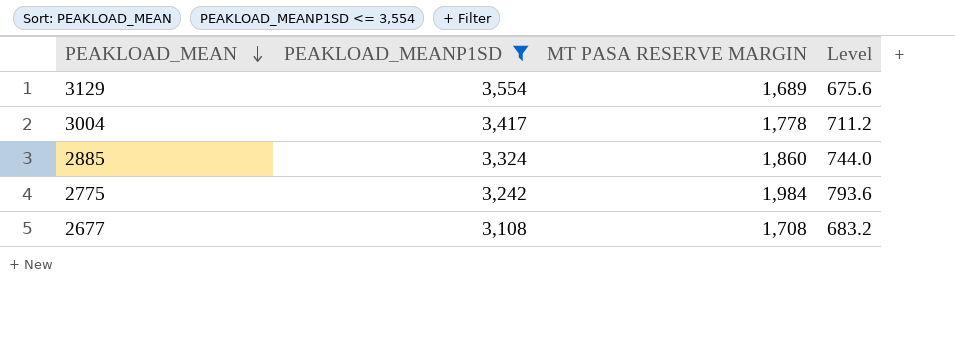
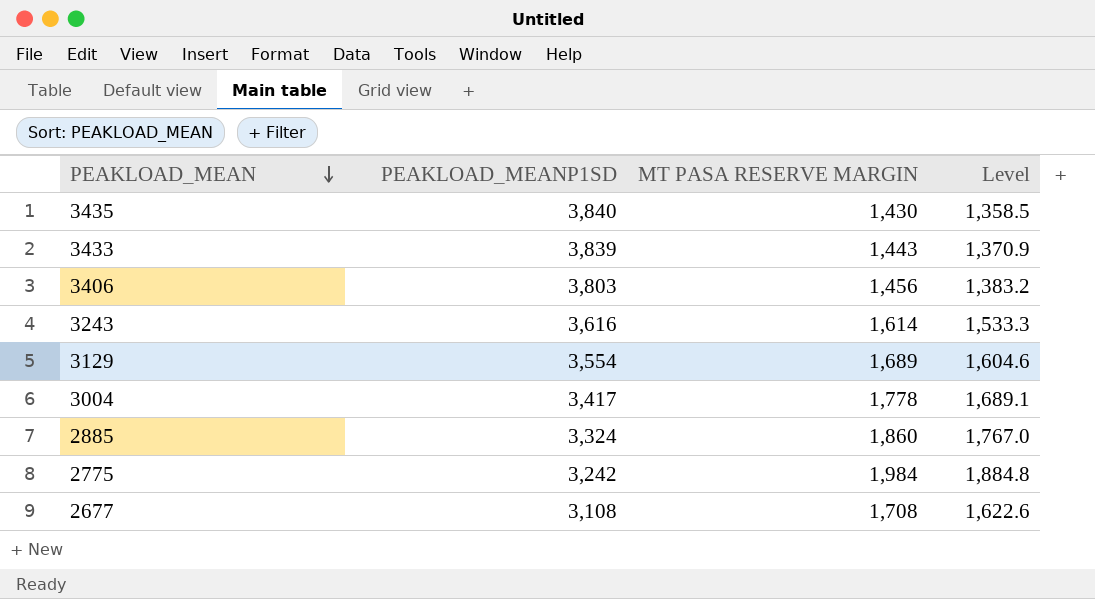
filter: PEAKLOAD_MEANP1SD <= 3,554 -> none
column Level | formula: [MT PASA RESERVE MARGIN] * 0.4 -> [MT PASA RESERVE MARGIN] * 0.95

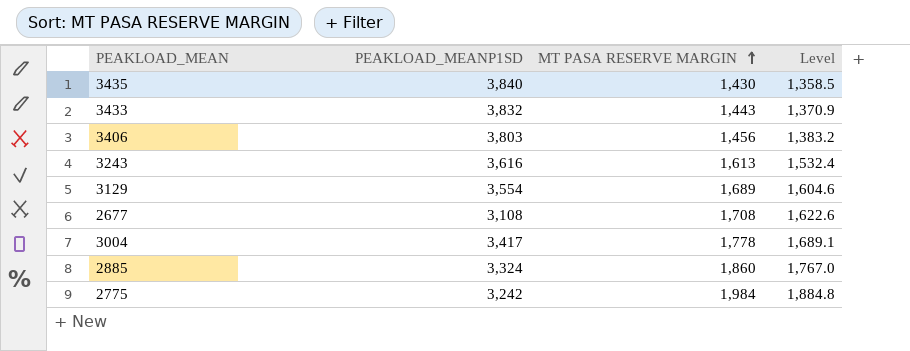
row order: PEAKLOAD_MEAN descending -> MT PASA RESERVE MARGIN ascending
3433 | PEAKLOAD_MEANP1SD: 3,839 -> 3,832
3243 | MT PASA RESERVE MARGIN: 1,614 -> 1,613
3243 | Level: 1,533.3 -> 1,532.4

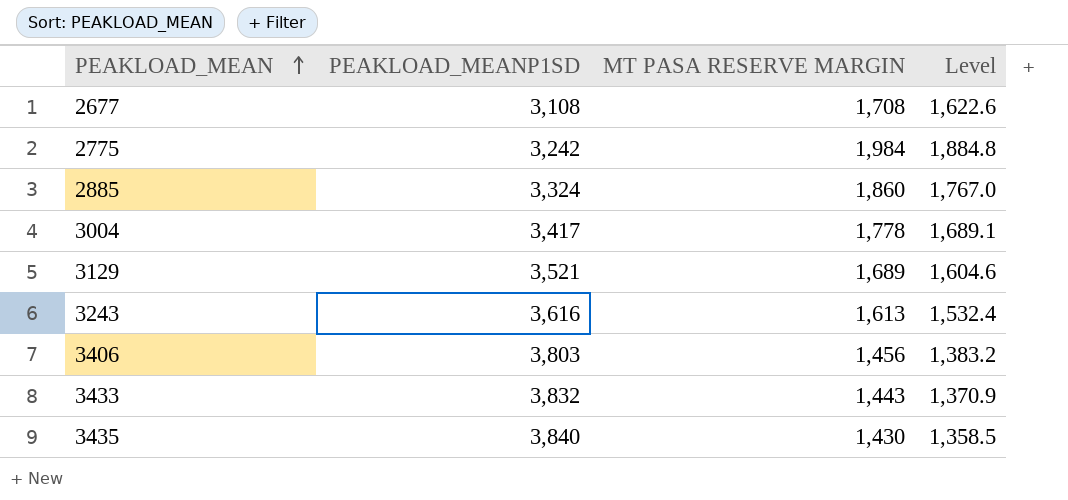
row order: MT PASA RESERVE MARGIN ascending -> PEAKLOAD_MEAN ascending
3129 | PEAKLOAD_MEANP1SD: 3,554 -> 3,521

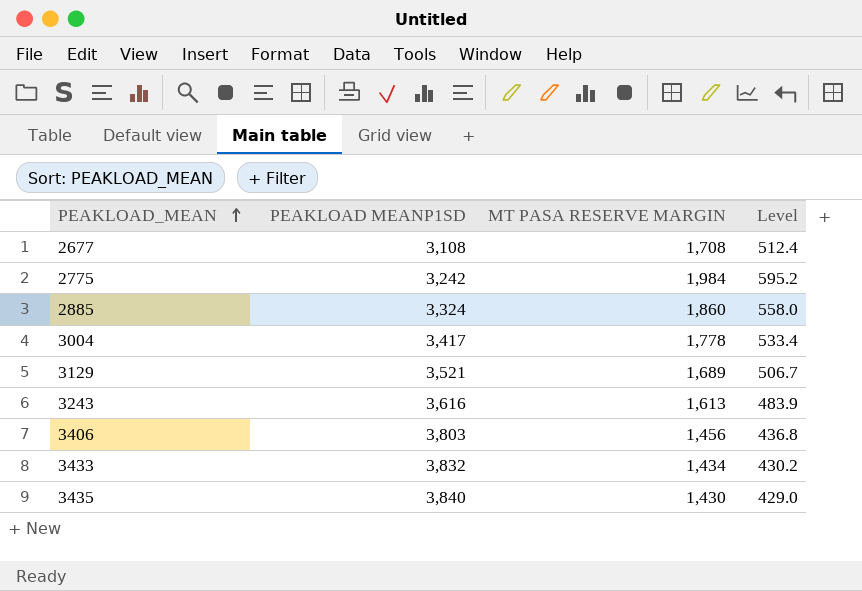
column name: PEAKLOAD_MEANP1SD -> PEAKLOAD MEANP1SD
column Level | formula: [MT PASA RESERVE MARGIN] * 0.95 -> [MT PASA RESERVE MARGIN] * 0.3
3433 | MT PASA RESERVE MARGIN: 1,443 -> 1,434

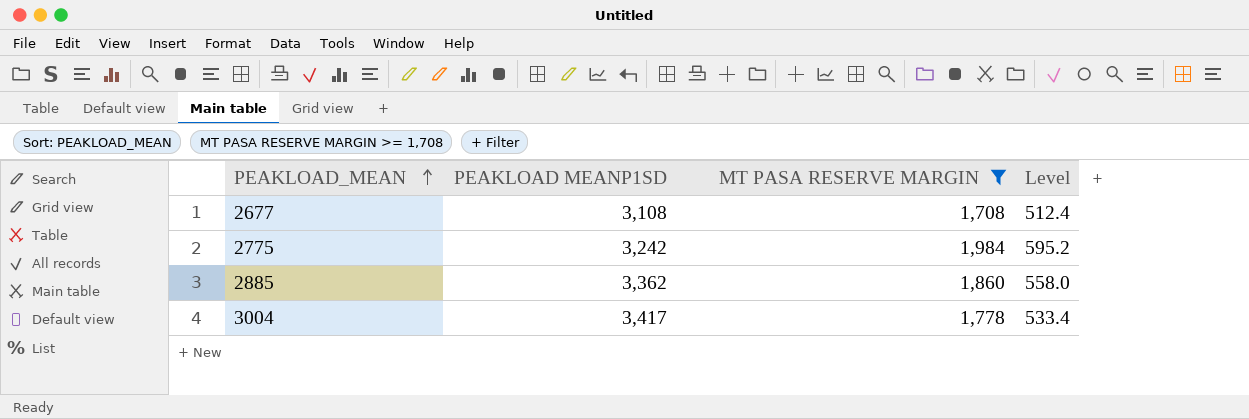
filter: none -> MT PASA RESERVE MARGIN >= 1,708
2885 | PEAKLOAD MEANP1SD: 3,324 -> 3,362

